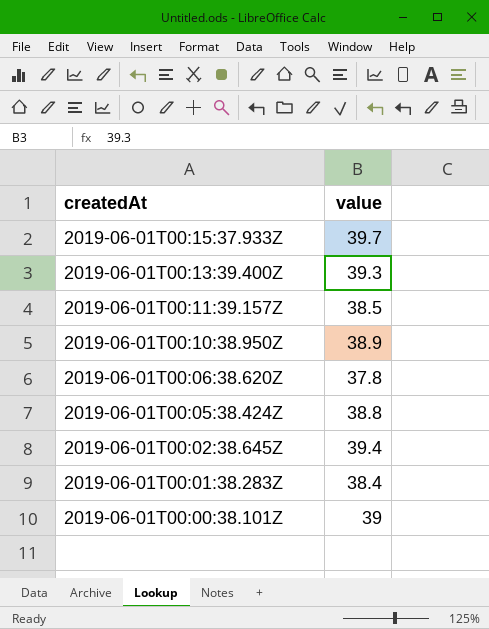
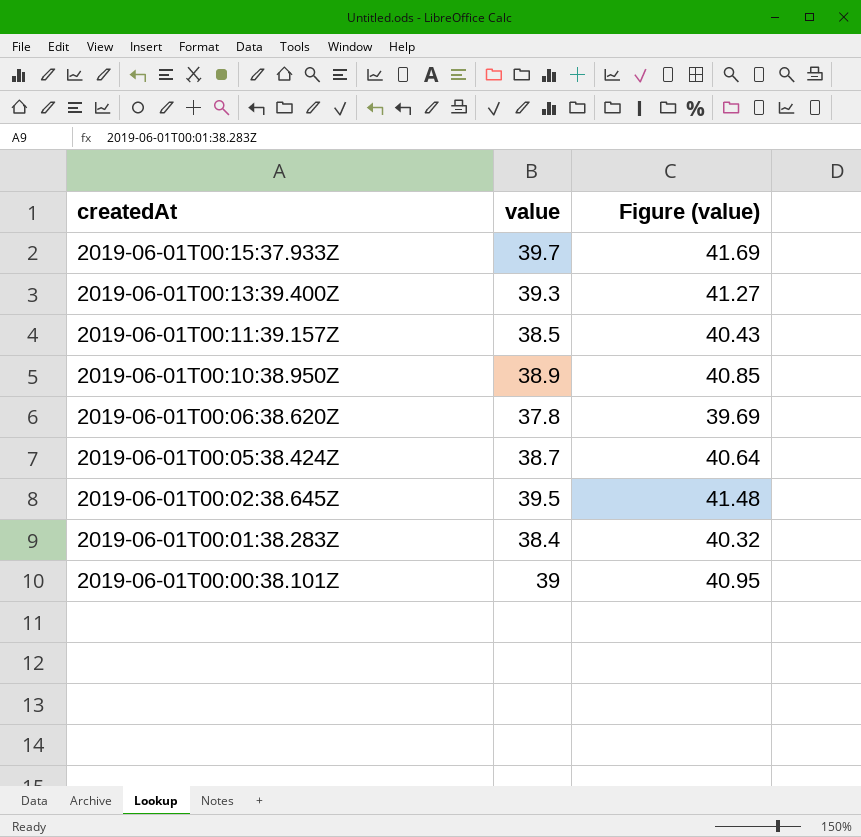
column Figure (value) | formula: none -> [value] * 1.05
2019-06-01T00:05:38.424Z | value: 38.8 -> 38.7
2019-06-01T00:02:38.645Z | value: 39.4 -> 39.5

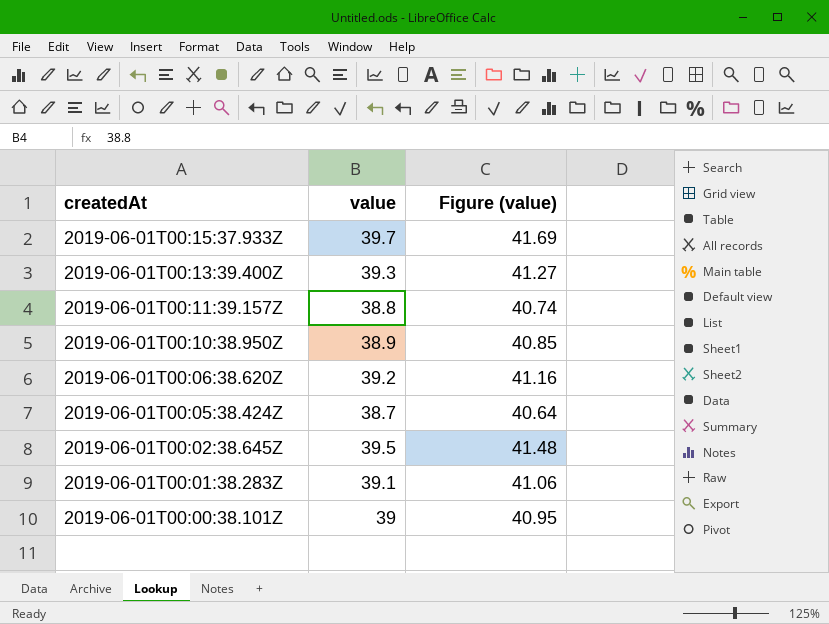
2019-06-01T00:11:39.157Z | value: 38.5 -> 38.8
2019-06-01T00:11:39.157Z | Figure (value): 40.43 -> 40.74
2019-06-01T00:06:38.620Z | value: 37.8 -> 39.2
2019-06-01T00:06:38.620Z | Figure (value): 39.69 -> 41.16
2019-06-01T00:01:38.283Z | value: 38.4 -> 39.1
2019-06-01T00:01:38.283Z | Figure (value): 40.32 -> 41.06

